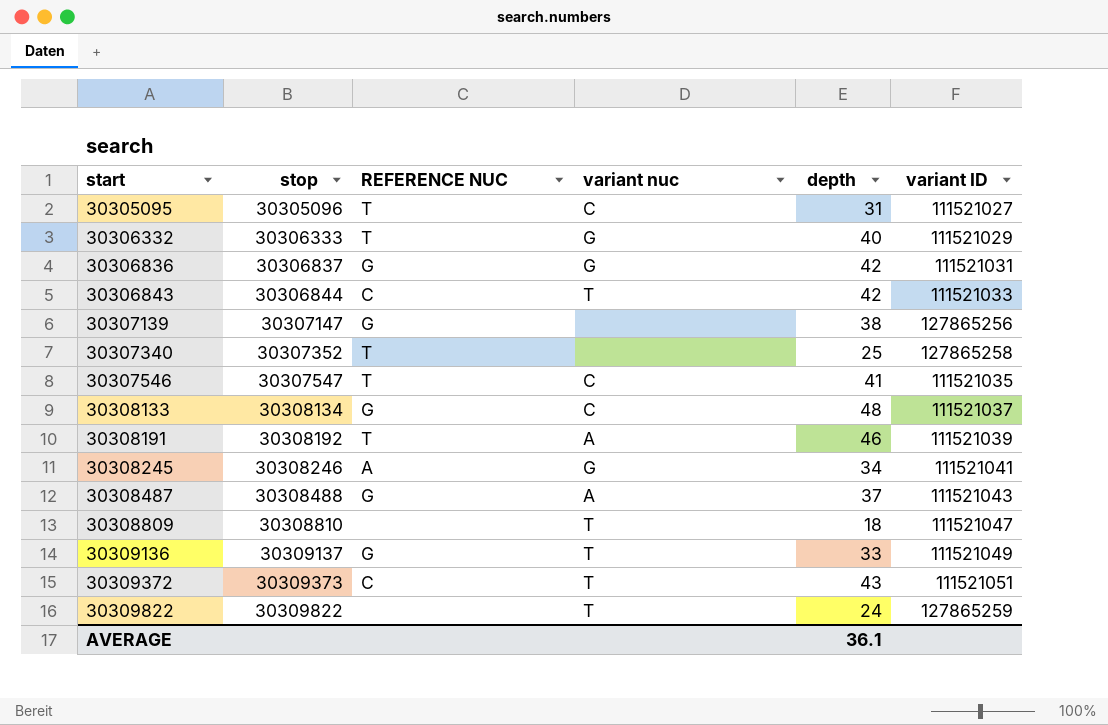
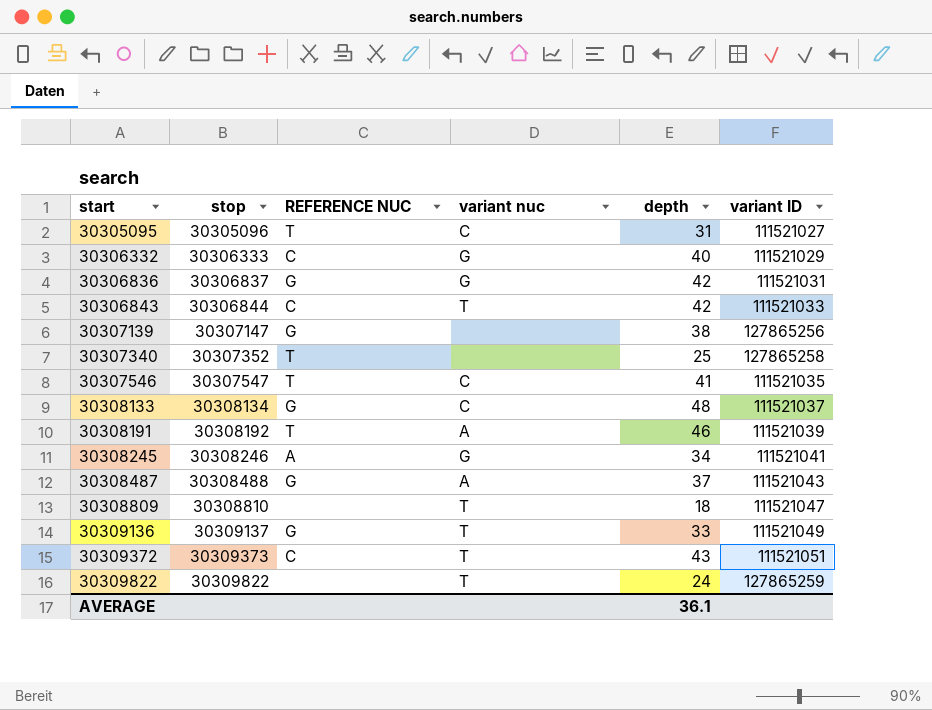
30306332 | REFERENCE NUC: T -> C

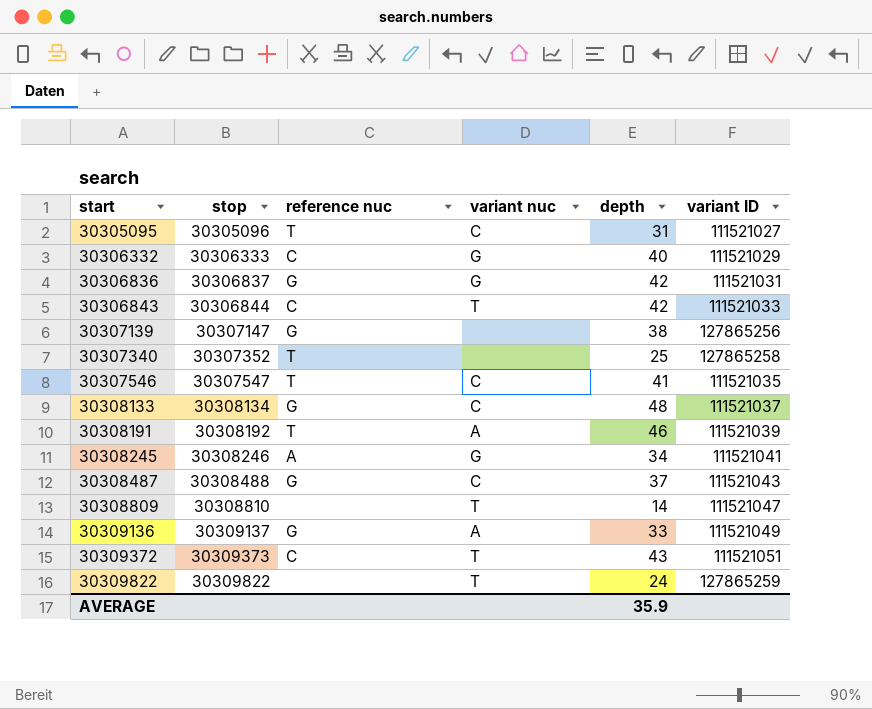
column name: REFERENCE NUC -> reference nuc
30308487 | variant nuc: A -> C
30308809 | depth: 18 -> 14
30309136 | variant nuc: T -> A
AVERAGE | depth: 36.1 -> 35.9

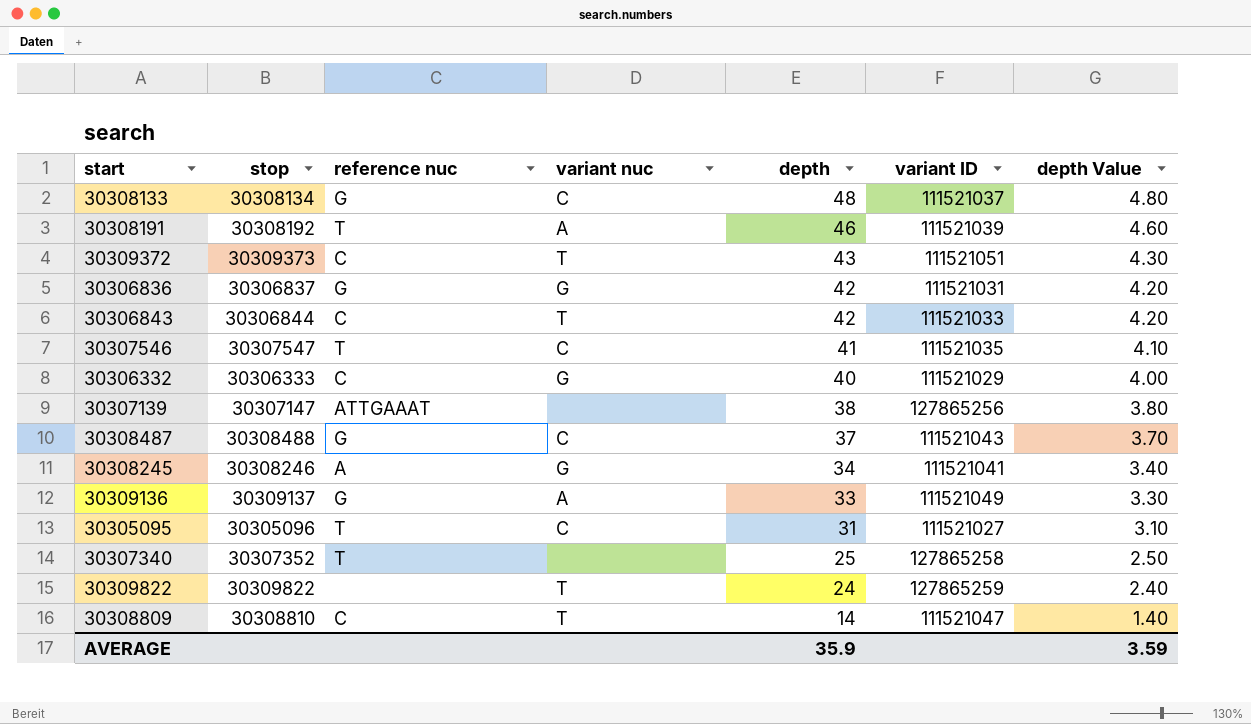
row order: start ascending -> depth descending
column depth Value | formula: none -> [depth] * 0.1
30307139 | reference nuc: G -> ATTGAAAT
30308809 | reference nuc: none -> C

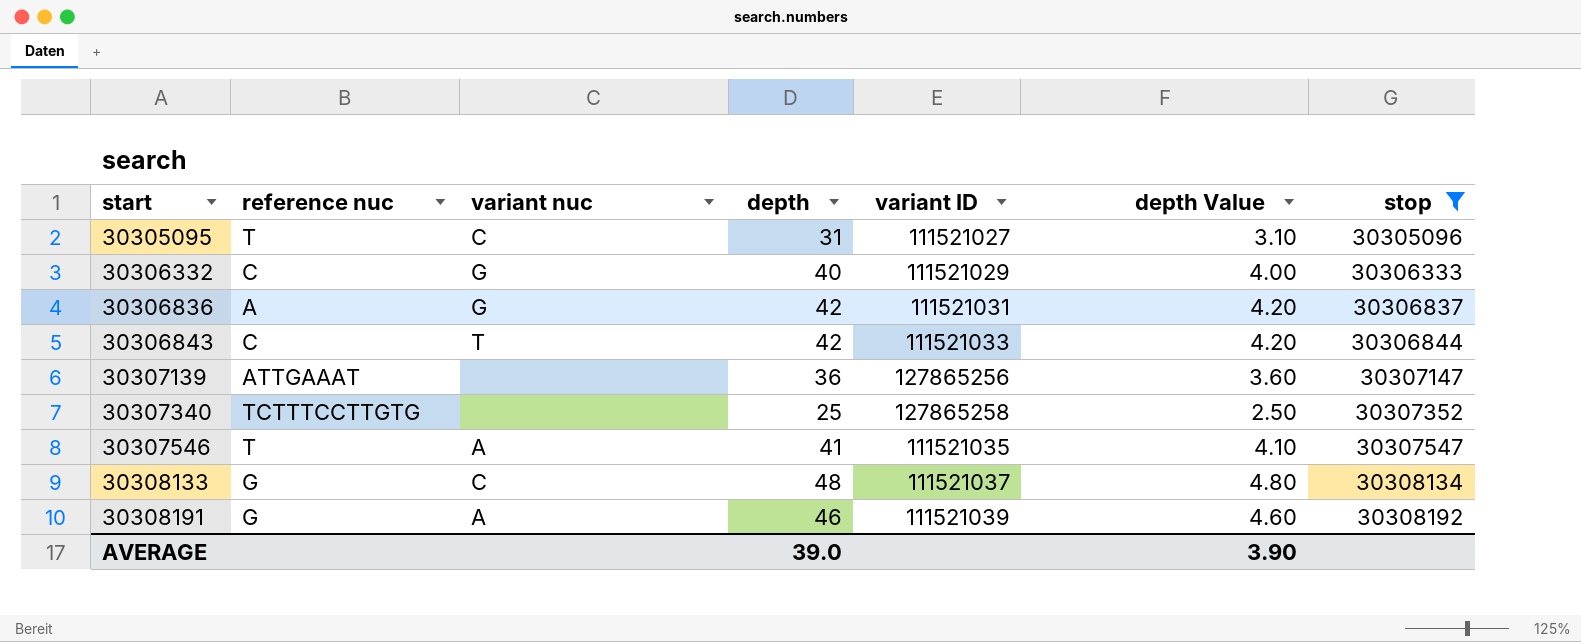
filter: none -> stop <= 30308192
row order: depth descending -> start ascending
column stop | position: 2 -> 7
30306836 | reference nuc: G -> A
30307139 | depth: 38 -> 36
30307139 | depth Value: 3.80 -> 3.60
30307340 | reference nuc: T -> TCTTTCCTTGTG
30307546 | variant nuc: C -> A
30308191 | reference nuc: T -> G
AVERAGE | depth: 35.9 -> 39.0
AVERAGE | depth Value: 3.59 -> 3.90

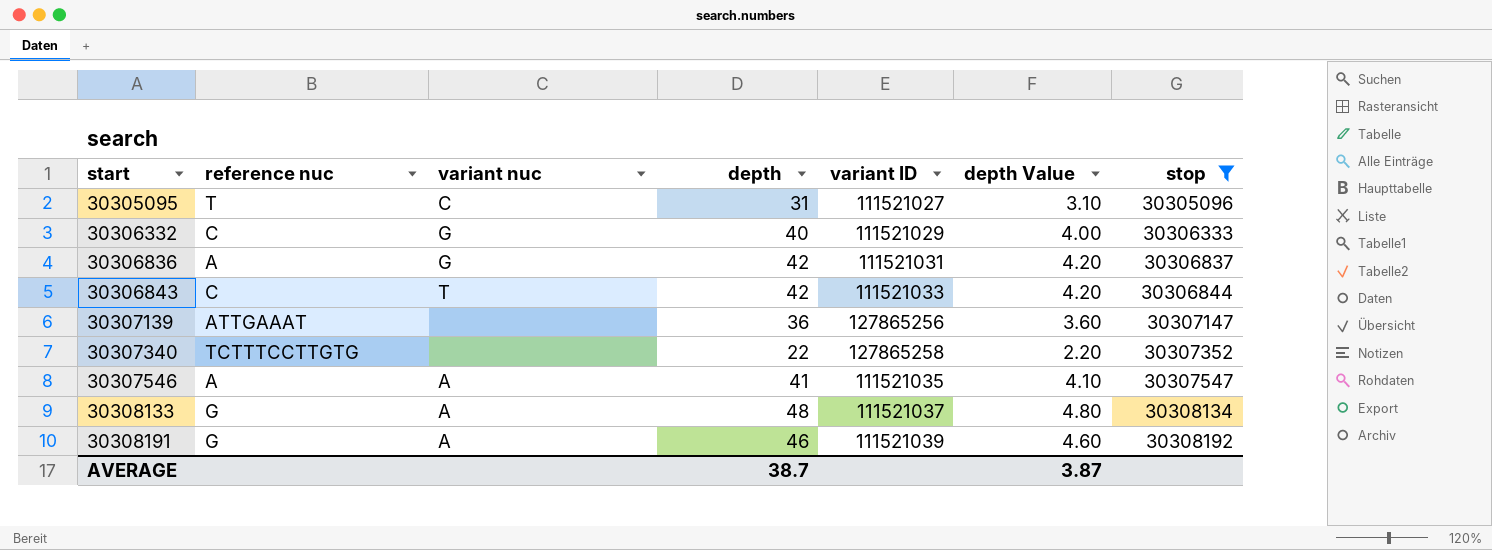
30307340 | depth: 25 -> 22
30307340 | depth Value: 2.50 -> 2.20
30307546 | reference nuc: T -> A
30308133 | variant nuc: C -> A
AVERAGE | depth: 39.0 -> 38.7
AVERAGE | depth Value: 3.90 -> 3.87

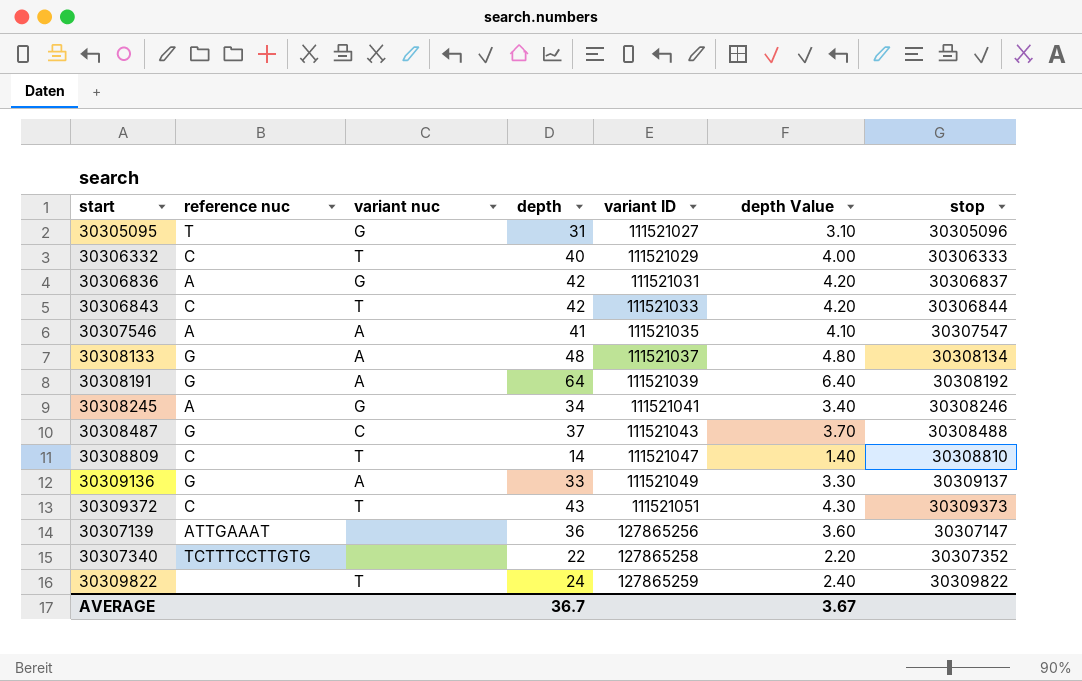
filter: stop <= 30308192 -> none
row order: start ascending -> variant ID ascending
30305095 | variant nuc: C -> G
30306332 | variant nuc: G -> T
30308191 | depth: 46 -> 64
30308191 | depth Value: 4.60 -> 6.40
AVERAGE | depth: 38.7 -> 36.7
AVERAGE | depth Value: 3.87 -> 3.67

